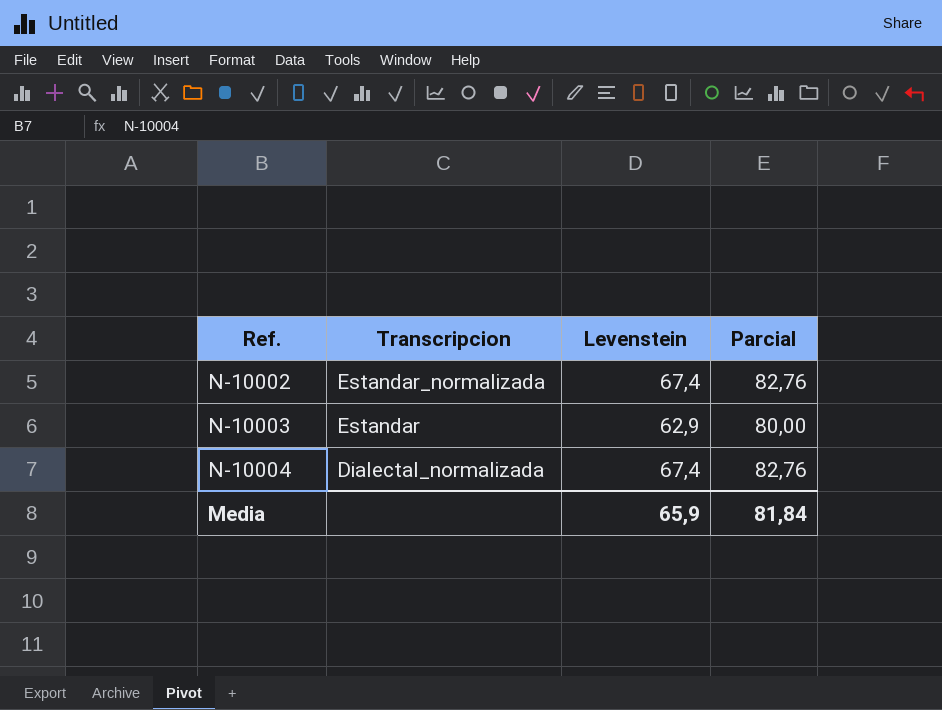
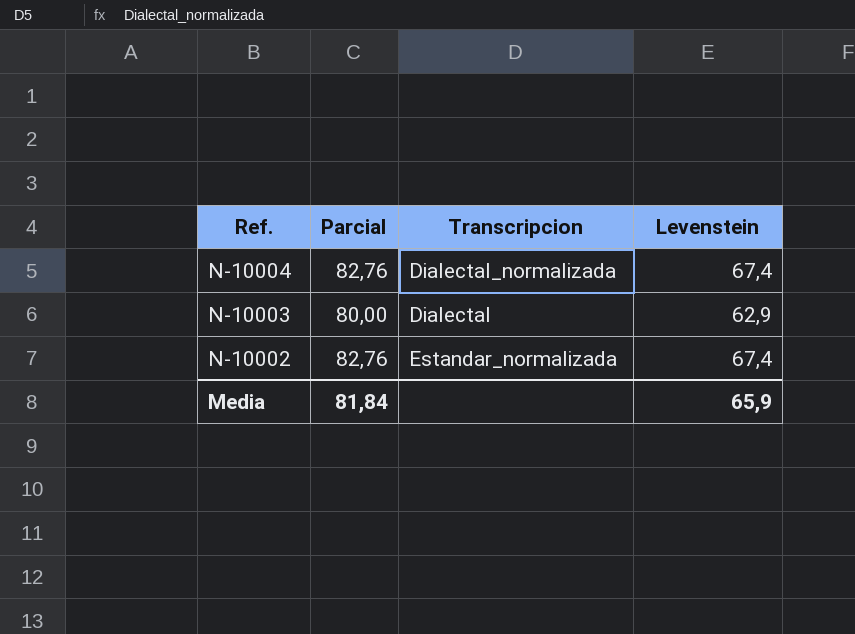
row order: Ref. ascending -> Ref. descending
column Parcial | position: 4 -> 2
N-10003 | Transcripcion: Estandar -> Dialectal

